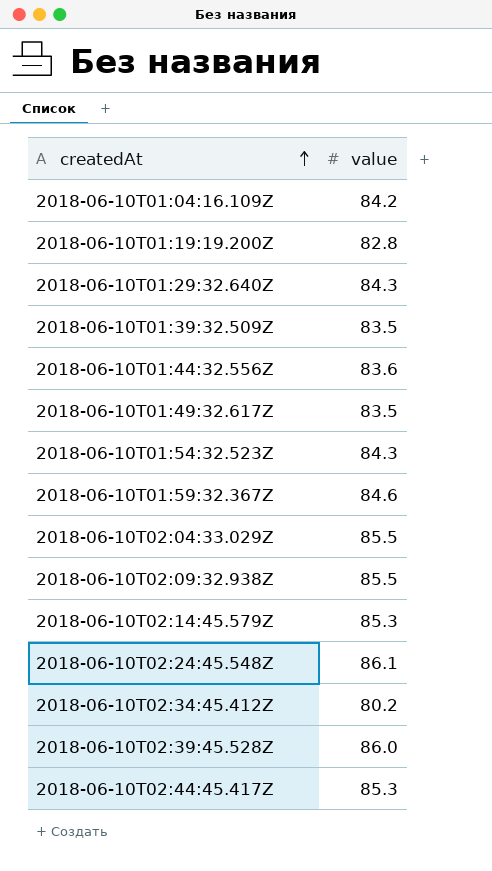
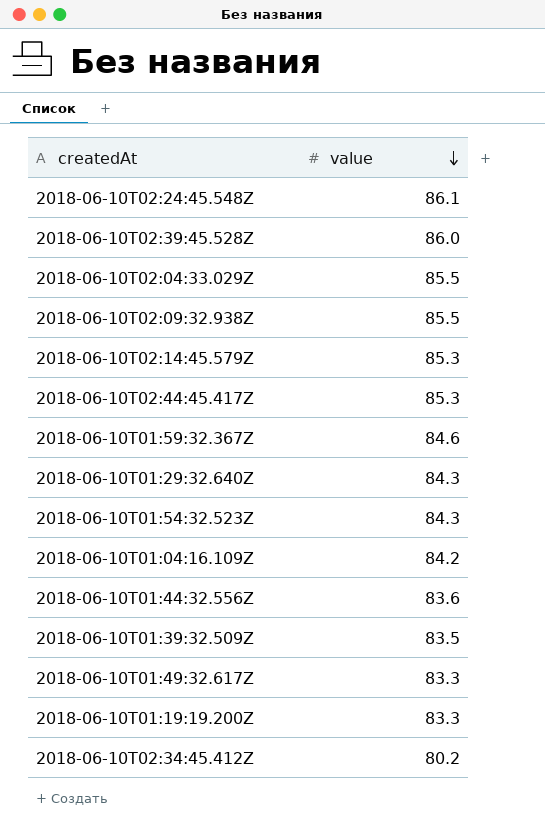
row order: createdAt ascending -> value descending
2018-06-10T01:49:32.617Z | value: 83.5 -> 83.3
2018-06-10T01:19:19.200Z | value: 82.8 -> 83.3

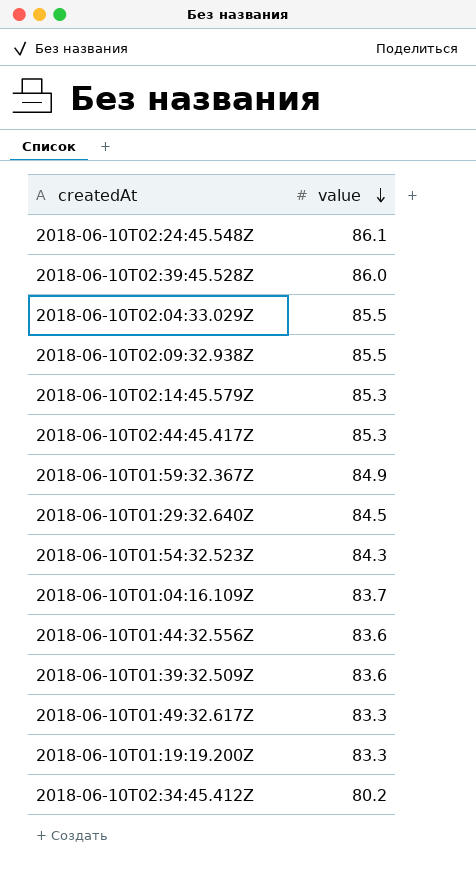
2018-06-10T01:59:32.367Z | value: 84.6 -> 84.9
2018-06-10T01:29:32.640Z | value: 84.3 -> 84.5
2018-06-10T01:04:16.109Z | value: 84.2 -> 83.7
2018-06-10T01:39:32.509Z | value: 83.5 -> 83.6

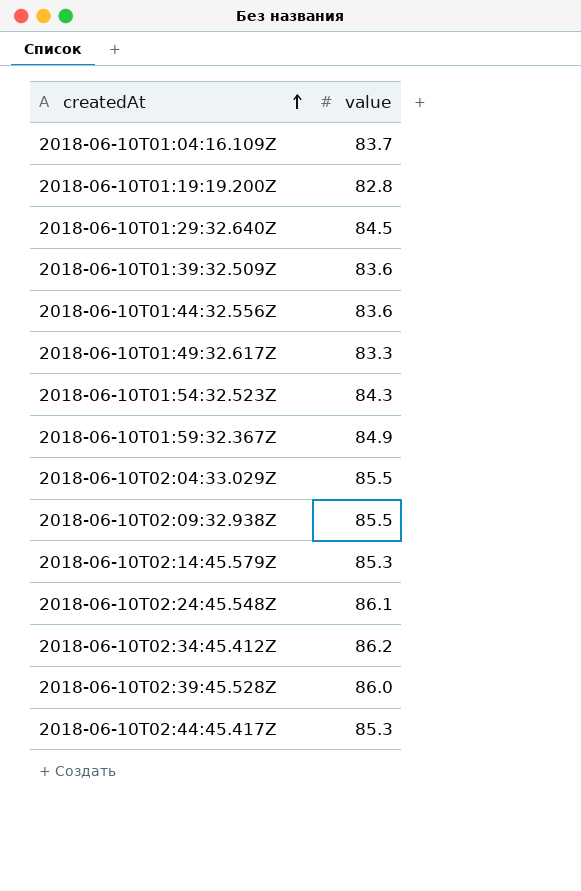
row order: value descending -> createdAt ascending
2018-06-10T01:19:19.200Z | value: 83.3 -> 82.8
2018-06-10T02:34:45.412Z | value: 80.2 -> 86.2

